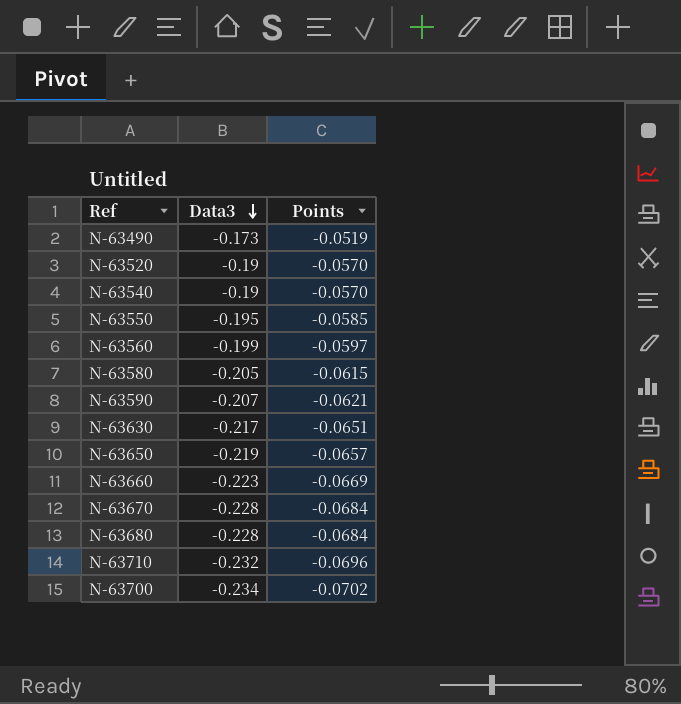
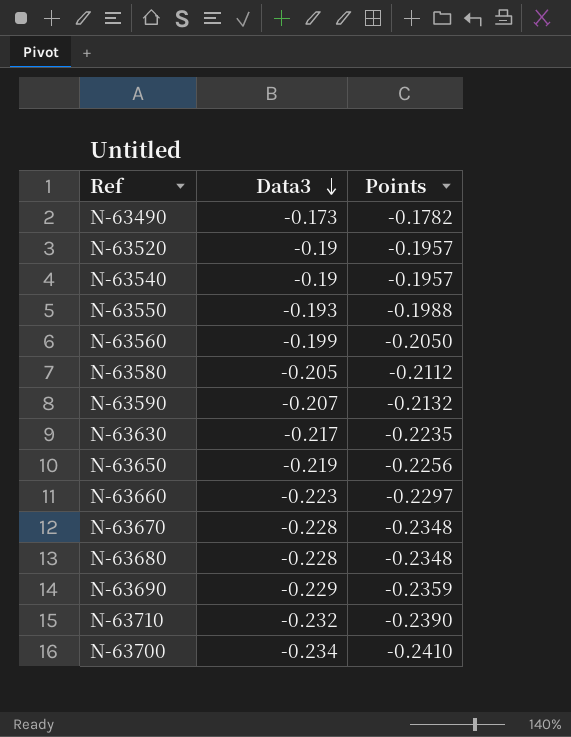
column Points | formula: [Data3] * 0.3 -> [Data3] * 1.03
N-63550 | Data3: -0.195 -> -0.193
row N-63690: none -> -0.229 | -0.2359

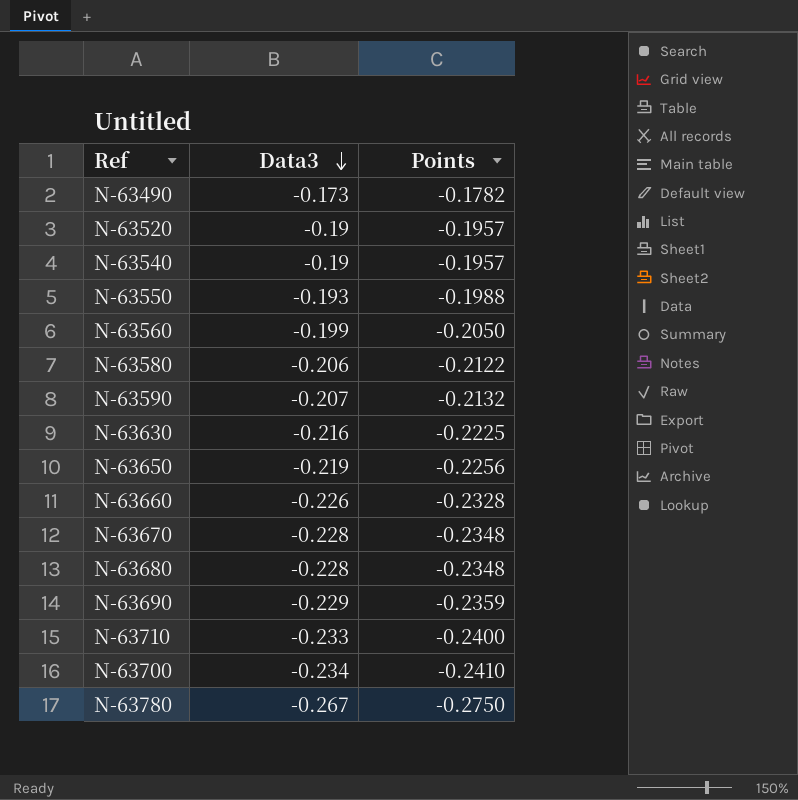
N-63580 | Data3: -0.205 -> -0.206
N-63580 | Points: -0.2112 -> -0.2122
N-63630 | Data3: -0.217 -> -0.216
N-63630 | Points: -0.2235 -> -0.2225
N-63660 | Data3: -0.223 -> -0.226
N-63660 | Points: -0.2297 -> -0.2328
N-63710 | Data3: -0.232 -> -0.233
N-63710 | Points: -0.2390 -> -0.2400
row N-63780: none -> -0.267 | -0.2750

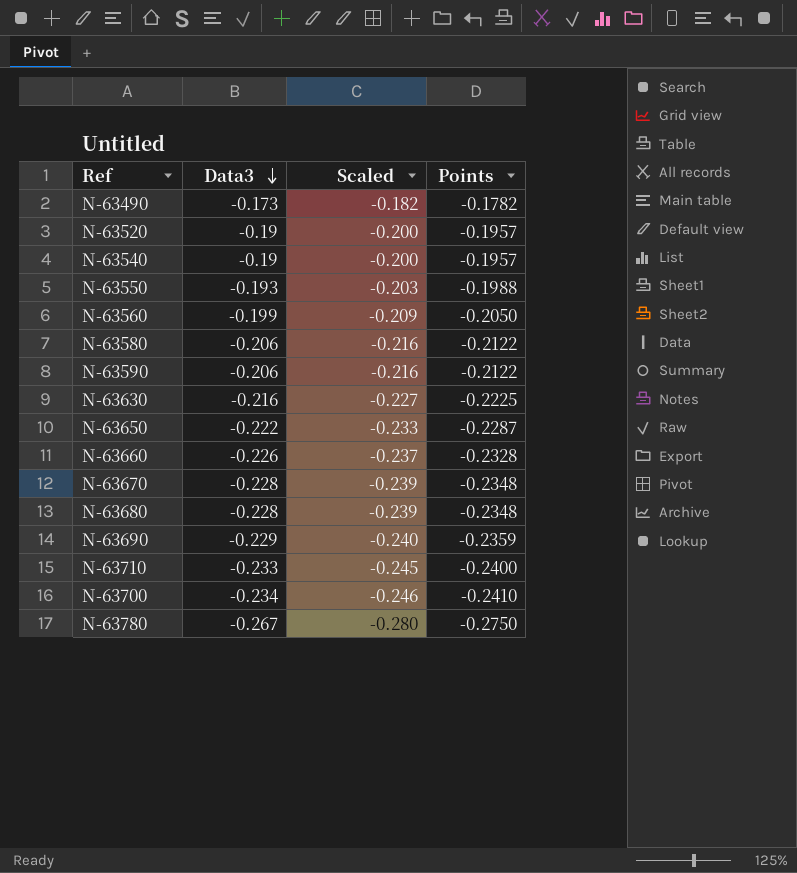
column Scaled | formula: none -> [Data3] * 1.05
N-63590 | Data3: -0.207 -> -0.206
N-63590 | Points: -0.2132 -> -0.2122
N-63650 | Data3: -0.219 -> -0.222
N-63650 | Points: -0.2256 -> -0.2287

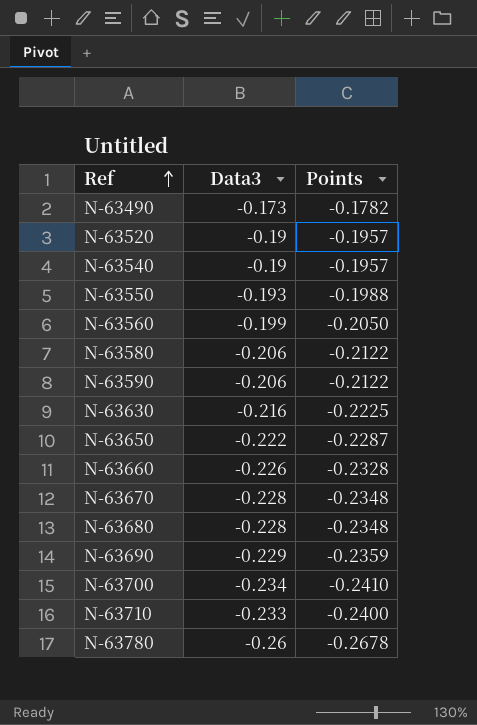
row order: Data3 descending -> Ref ascending
column Scaled | formula: [Data3] * 1.05 -> none
N-63780 | Data3: -0.267 -> -0.26
N-63780 | Points: -0.2750 -> -0.2678

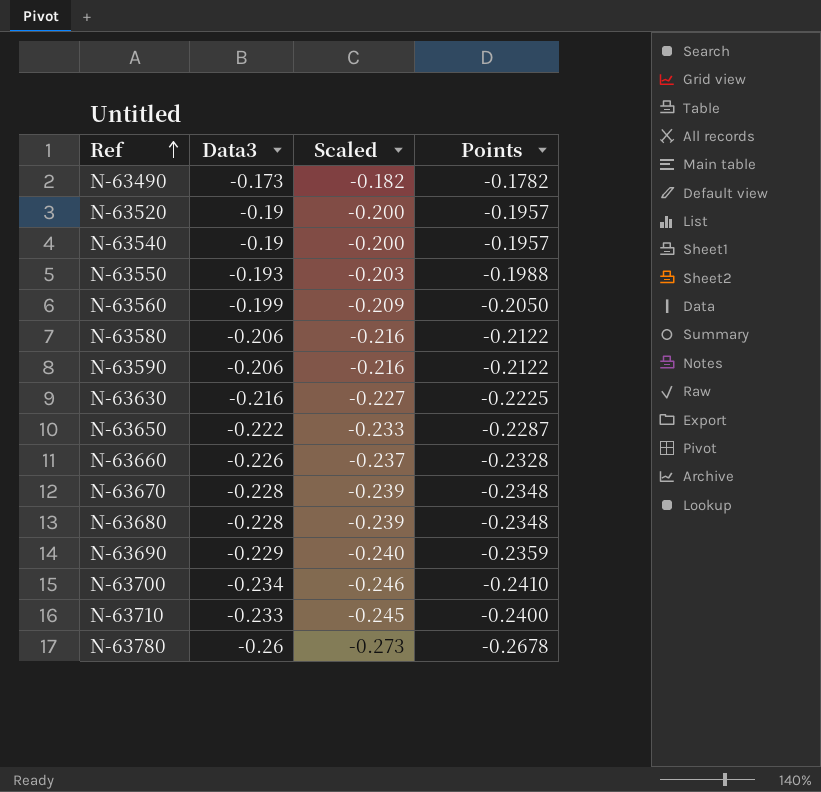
column Scaled | formula: none -> [Data3] * 1.05

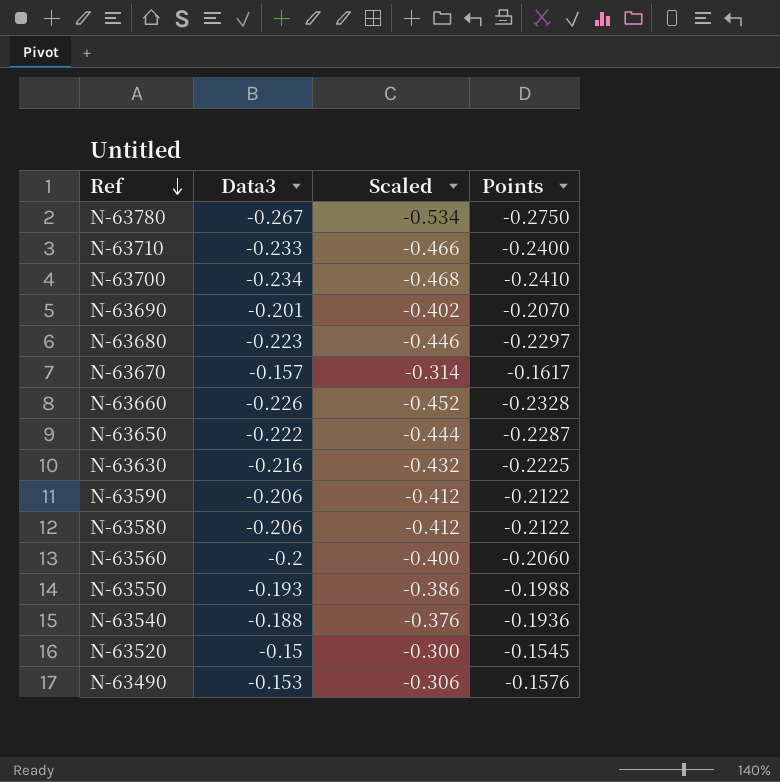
row order: Ref ascending -> Ref descending
column Scaled | formula: [Data3] * 1.05 -> [Data3] * 2
N-63780 | Data3: -0.26 -> -0.267
N-63780 | Points: -0.2678 -> -0.2750
N-63690 | Data3: -0.229 -> -0.201
N-63690 | Points: -0.2359 -> -0.2070
N-63680 | Data3: -0.228 -> -0.223
N-63680 | Points: -0.2348 -> -0.2297
N-63670 | Data3: -0.228 -> -0.157
N-63670 | Points: -0.2348 -> -0.1617
N-63560 | Data3: -0.199 -> -0.2
N-63560 | Points: -0.2050 -> -0.2060
N-63540 | Data3: -0.19 -> -0.188
N-63540 | Points: -0.1957 -> -0.1936
N-63520 | Data3: -0.19 -> -0.15
N-63520 | Points: -0.1957 -> -0.1545
N-63490 | Data3: -0.173 -> -0.153
N-63490 | Points: -0.1782 -> -0.1576

